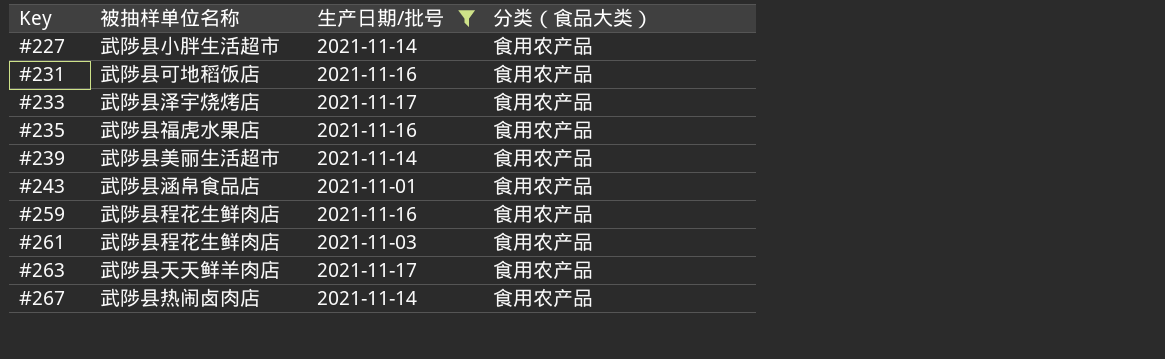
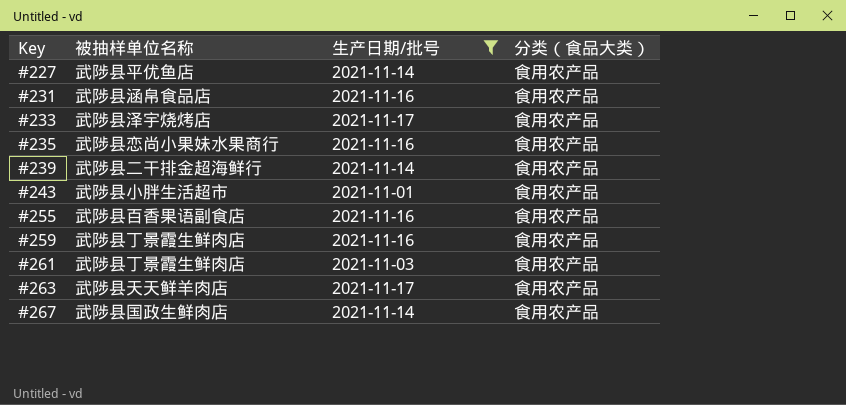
#227 | 被抽样单位名称: 武陟县小胖生活超市 -> 武陟县平优鱼店
#231 | 被抽样单位名称: 武陟县可地稻饭店 -> 武陟县涵帛食品店
#235 | 被抽样单位名称: 武陟县福虎水果店 -> 武陟县恋尚小果妹水果商行
#239 | 被抽样单位名称: 武陟县美丽生活超市 -> 武陟县二干排金超海鲜行
#243 | 被抽样单位名称: 武陟县涵帛食品店 -> 武陟县小胖生活超市
row #255: none -> 武陟县百香果语副食店 | 2021-11-16 | 食用农产品
#259 | 被抽样单位名称: 武陟县程花生鲜肉店 -> 武陟县丁景霞生鲜肉店
#261 | 被抽样单位名称: 武陟县程花生鲜肉店 -> 武陟县丁景霞生鲜肉店
#267 | 被抽样单位名称: 武陟县热闹卤肉店 -> 武陟县国政生鲜肉店

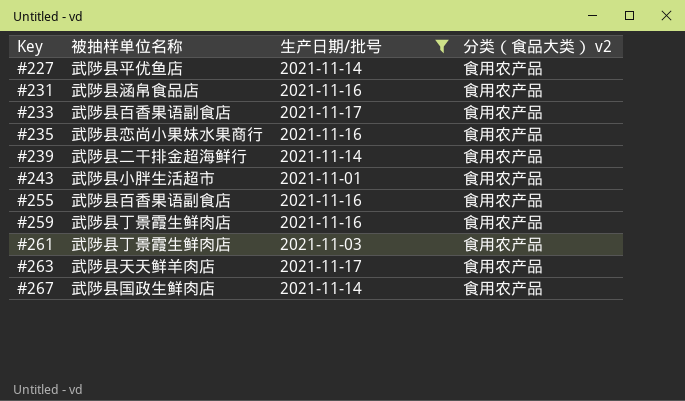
column name: 分类（食品大类） -> 分类（食品大类） v2
#233 | 被抽样单位名称: 武陟县泽宇烧烤店 -> 武陟县百香果语副食店

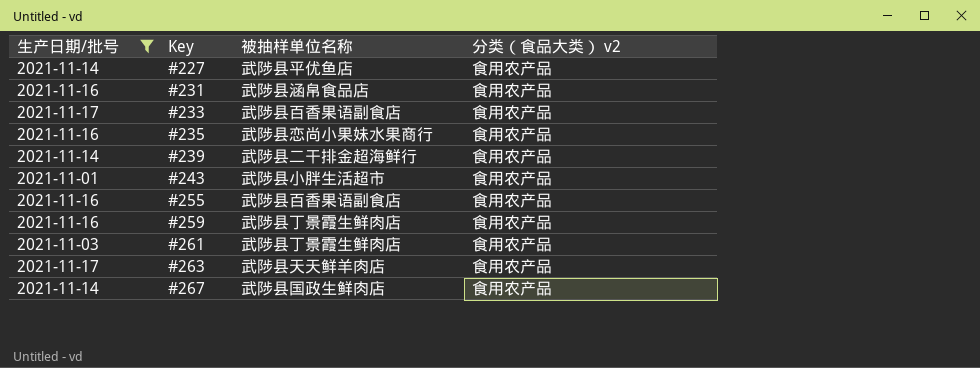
column 生产日期/批号 | position: 3 -> 1

